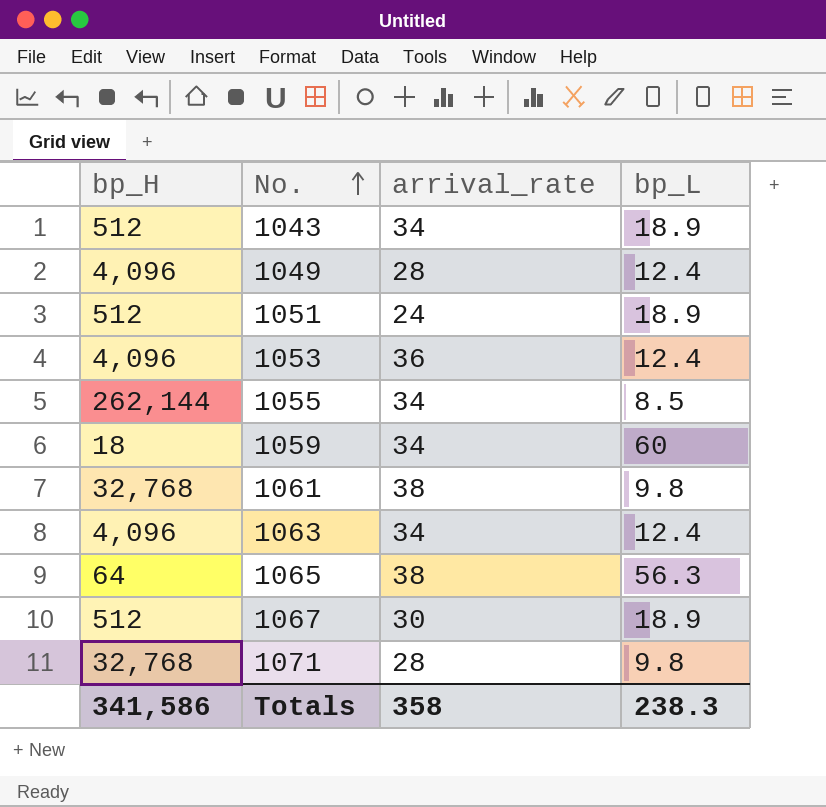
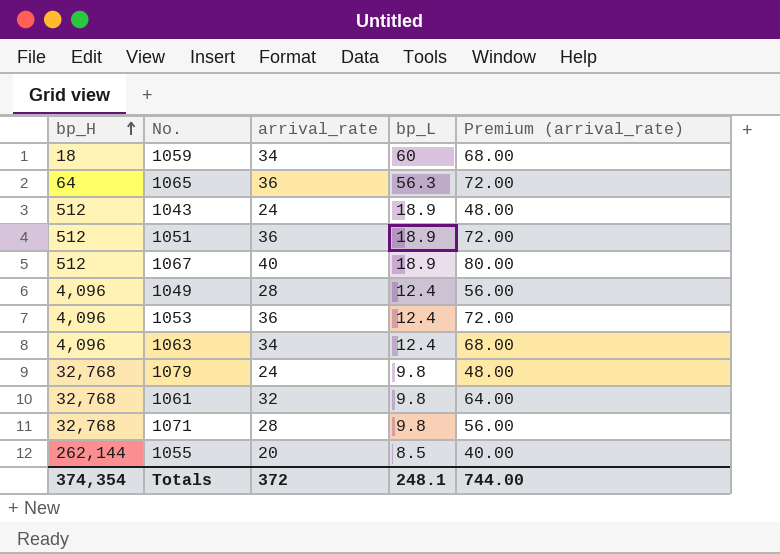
row order: No. ascending -> bp_H ascending
column Premium (arrival_rate) | formula: none -> [arrival_rate] * 2
1065 | arrival_rate: 38 -> 36
1043 | arrival_rate: 34 -> 24
1051 | arrival_rate: 24 -> 36
1067 | arrival_rate: 30 -> 40
row 1079: none -> 32,768 | 24 | 9.8 | 48.00
1061 | arrival_rate: 38 -> 32
1055 | arrival_rate: 34 -> 20
Totals | bp_H: 341,586 -> 374,354
Totals | arrival_rate: 358 -> 372
Totals | bp_L: 238.3 -> 248.1

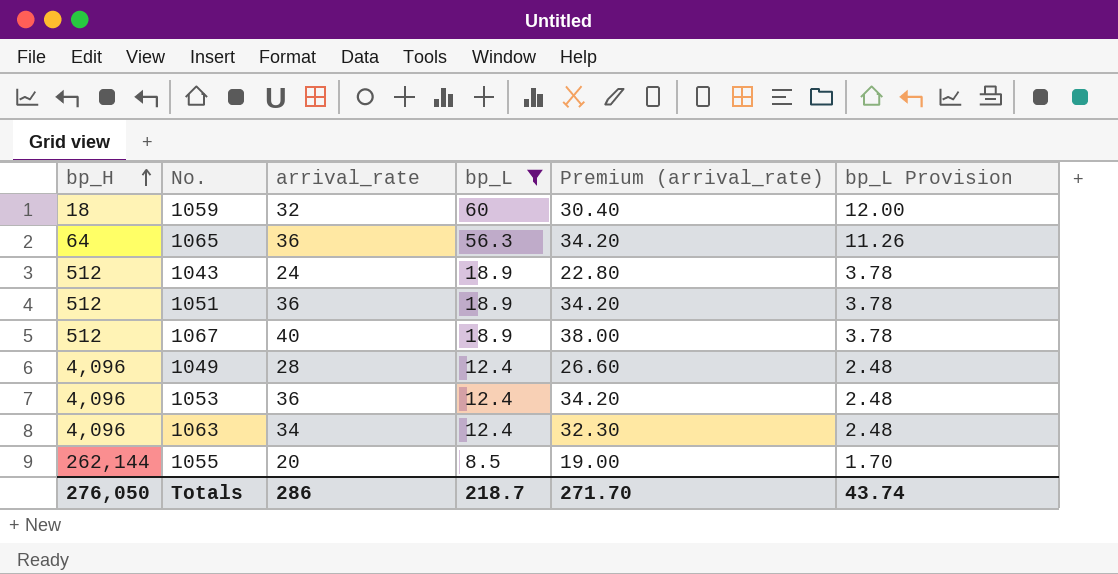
filter: none -> bp_L != 9.8
column Premium (arrival_rate) | formula: [arrival_rate] * 2 -> [arrival_rate] * 0.95
column bp_L Provision | formula: none -> [bp_L] * 0.2
1059 | arrival_rate: 34 -> 32
Totals | bp_H: 374,354 -> 276,050
Totals | arrival_rate: 372 -> 286
Totals | bp_L: 248.1 -> 218.7
Totals | Premium (arrival_rate): 744.00 -> 271.70

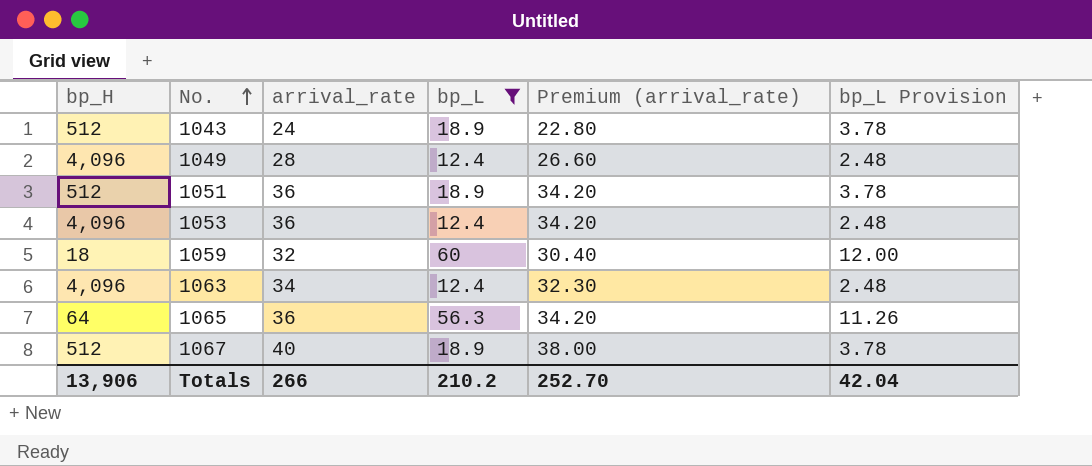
row order: bp_H ascending -> No. ascending
row 1055: 262,144 | 20 | 8.5 | 19.00 | 1.70 -> none
Totals | bp_H: 276,050 -> 13,906
Totals | arrival_rate: 286 -> 266
Totals | bp_L: 218.7 -> 210.2
Totals | Premium (arrival_rate): 271.70 -> 252.70
Totals | bp_L Provision: 43.74 -> 42.04

